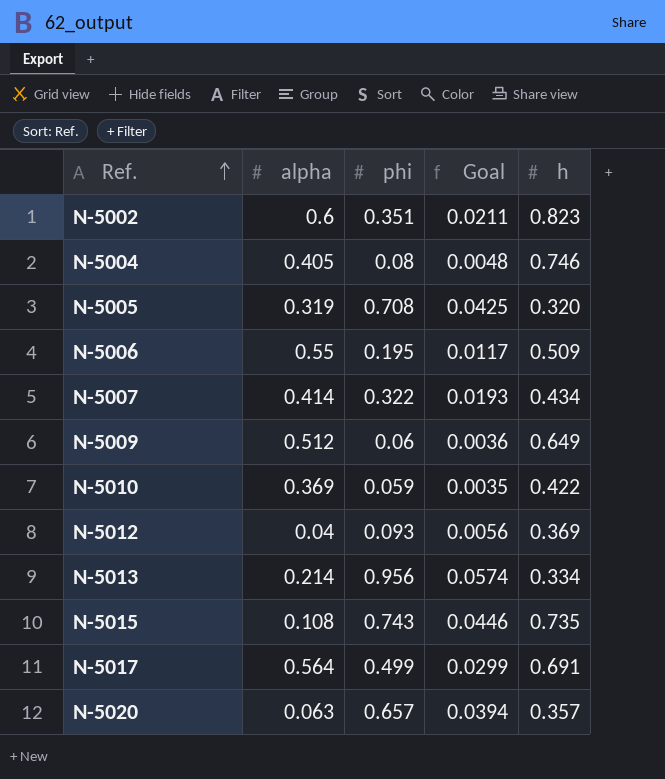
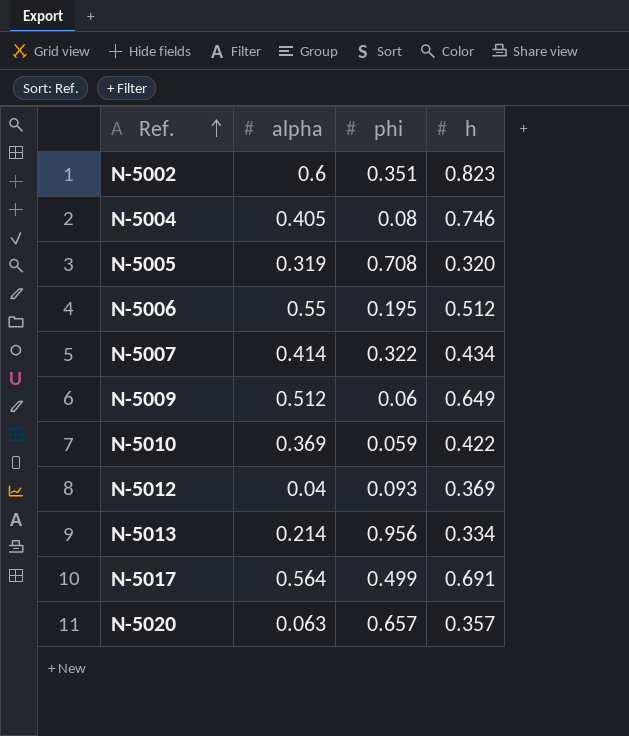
column Goal | formula: [phi] * 0.06 -> none
row N-5015: 0.108 | 0.743 | 0.0446 | 0.735 -> none
N-5006 | h: 0.509 -> 0.512

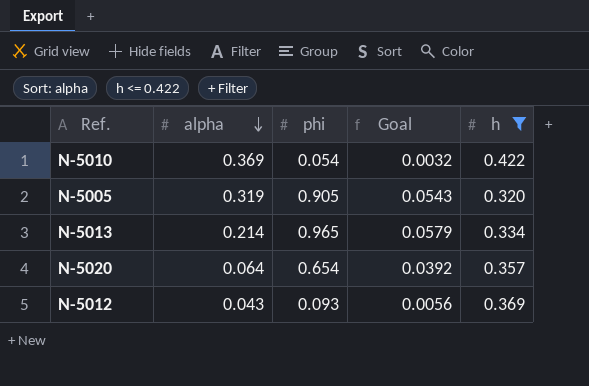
filter: none -> h <= 0.422
row order: Ref. ascending -> alpha descending
column Goal | formula: none -> [phi] * 0.06
N-5010 | phi: 0.059 -> 0.054
N-5005 | phi: 0.708 -> 0.905
N-5013 | phi: 0.956 -> 0.965
N-5020 | alpha: 0.063 -> 0.064
N-5020 | phi: 0.657 -> 0.654
N-5012 | alpha: 0.04 -> 0.043

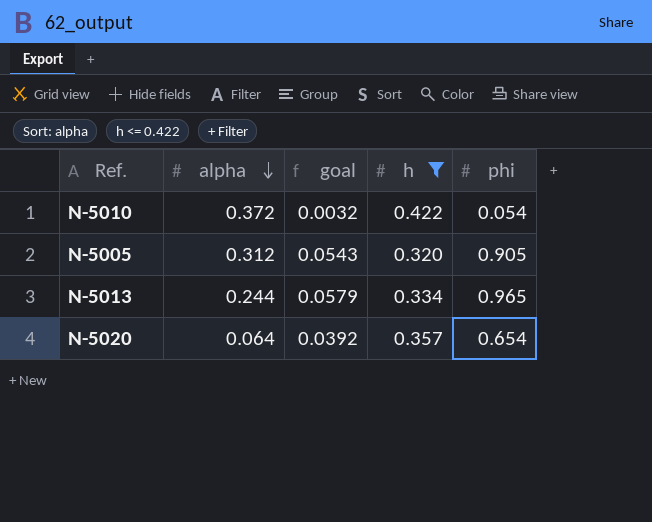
column name: Goal -> goal
column phi | position: 3 -> 5
row N-5012: 0.043 | 0.093 | 0.0056 | 0.369 -> none
N-5010 | alpha: 0.369 -> 0.372
N-5005 | alpha: 0.319 -> 0.312
N-5013 | alpha: 0.214 -> 0.244

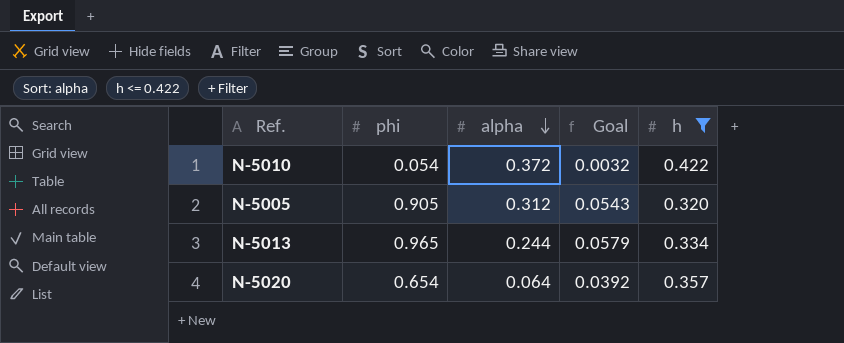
column phi | position: 5 -> 2
column name: goal -> Goal

